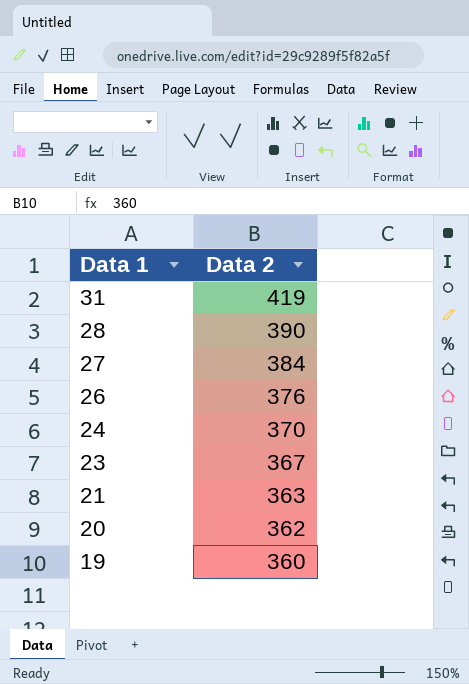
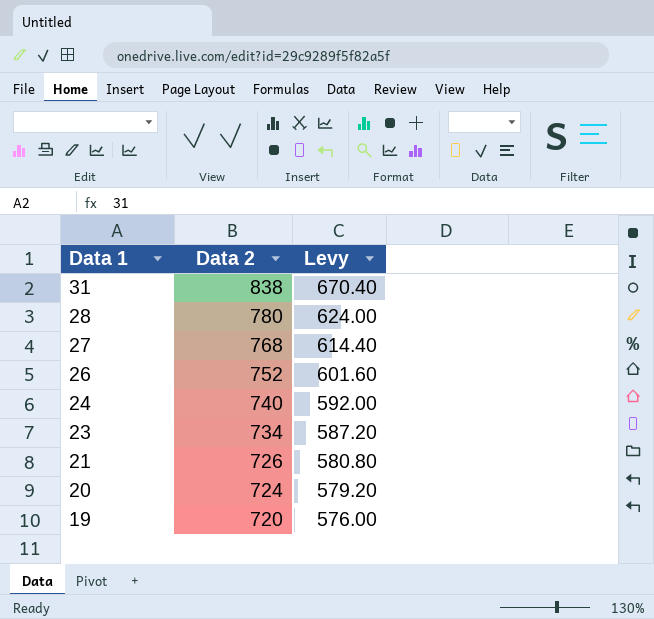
column Levy | formula: none -> [Data 2] * 0.8
31 | Data 2: 419 -> 838
28 | Data 2: 390 -> 780
27 | Data 2: 384 -> 768
26 | Data 2: 376 -> 752
24 | Data 2: 370 -> 740
23 | Data 2: 367 -> 734
21 | Data 2: 363 -> 726
20 | Data 2: 362 -> 724
19 | Data 2: 360 -> 720

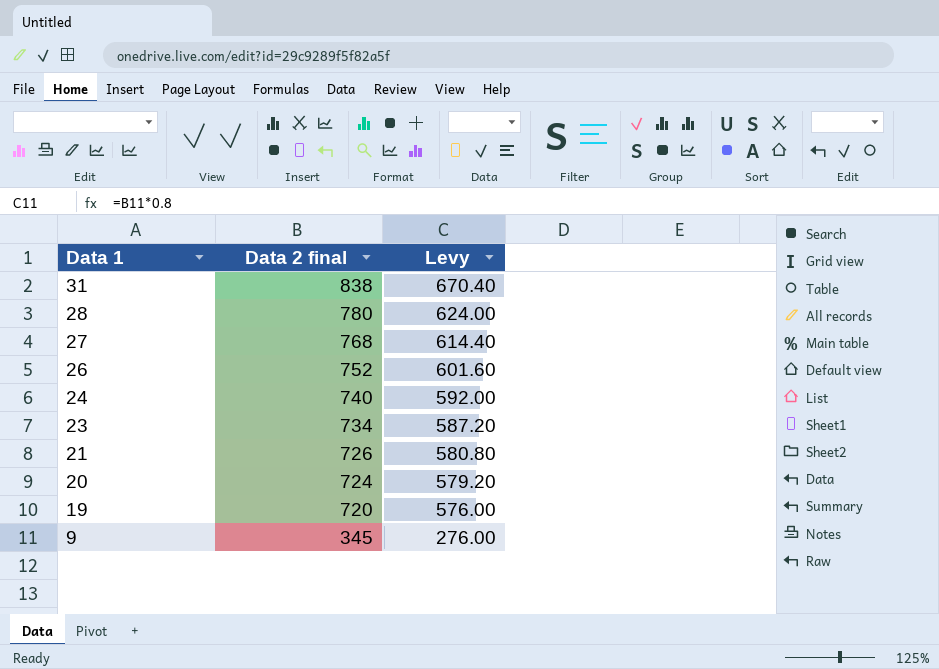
column name: Data 2 -> Data 2 final
row 9: none -> 345 | 276.00

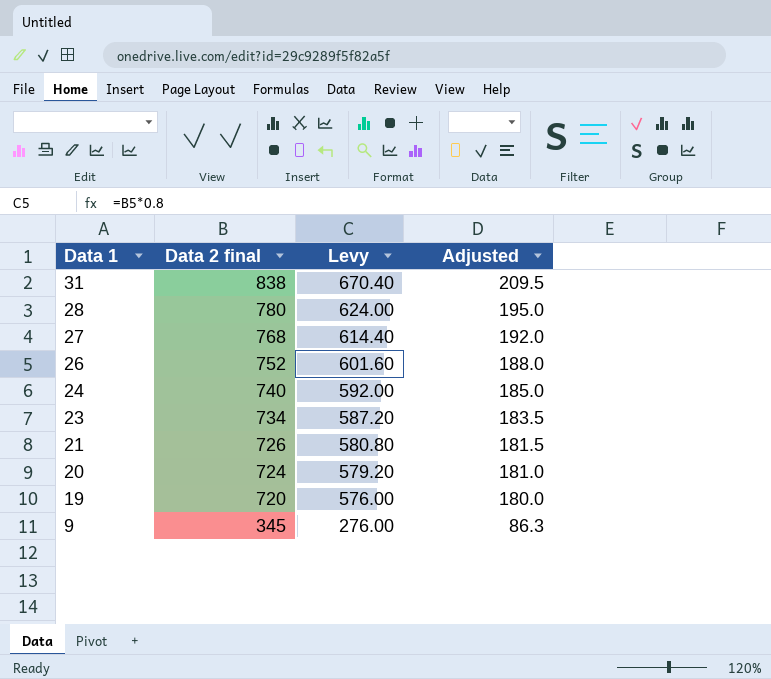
column Adjusted | formula: none -> [Data 2 final] * 0.25

